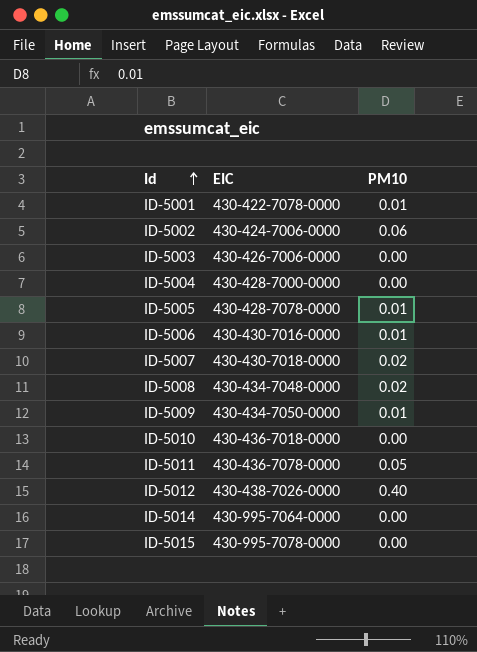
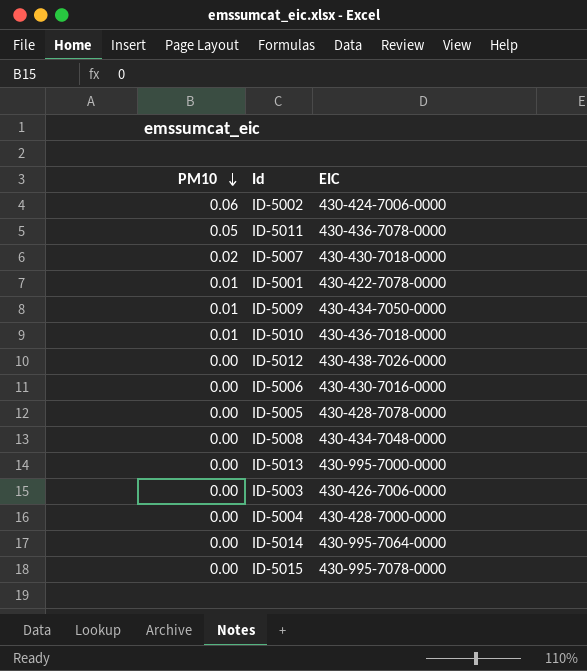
row order: Id ascending -> PM10 descending
column PM10 | position: 3 -> 1
ID-5010 | PM10: 0.00 -> 0.01
ID-5012 | PM10: 0.40 -> 0.00
ID-5006 | PM10: 0.01 -> 0.00
ID-5005 | PM10: 0.01 -> 0.00
ID-5008 | PM10: 0.02 -> 0.00
row ID-5013: none -> 0.00 | 430-995-7000-0000

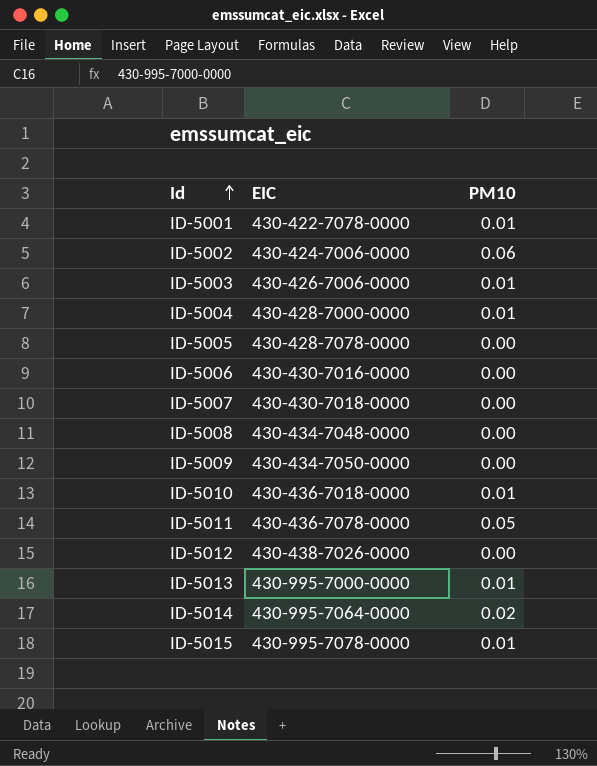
row order: PM10 descending -> Id ascending
column PM10 | position: 1 -> 3
ID-5003 | PM10: 0.00 -> 0.01
ID-5004 | PM10: 0.00 -> 0.01
ID-5007 | PM10: 0.02 -> 0.00
ID-5009 | PM10: 0.01 -> 0.00
ID-5013 | PM10: 0.00 -> 0.01
ID-5014 | PM10: 0.00 -> 0.02
ID-5015 | PM10: 0.00 -> 0.01

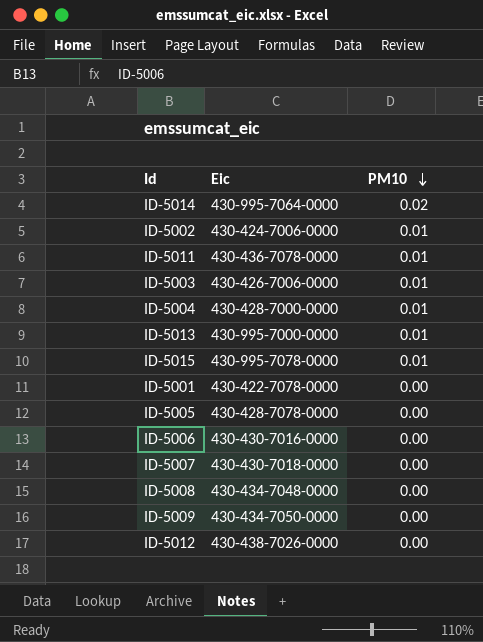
row order: Id ascending -> PM10 descending
column name: EIC -> Eic
row ID-5010: 430-436-7018-0000 | 0.01 -> none
ID-5002 | PM10: 0.06 -> 0.01
ID-5011 | PM10: 0.05 -> 0.01
ID-5001 | PM10: 0.01 -> 0.00

